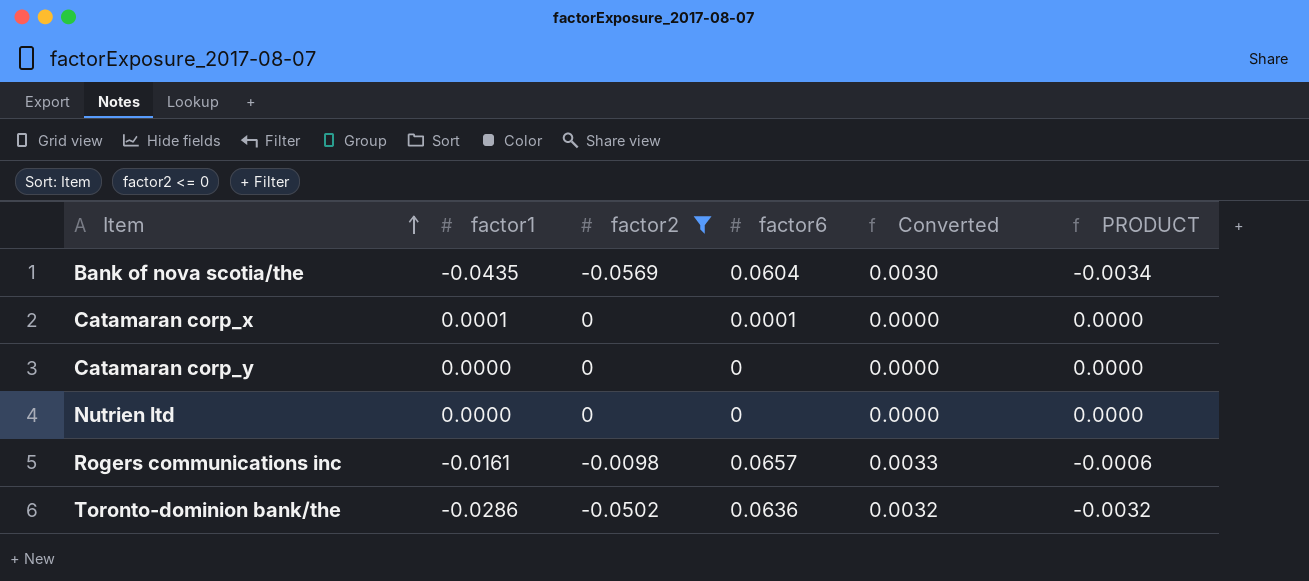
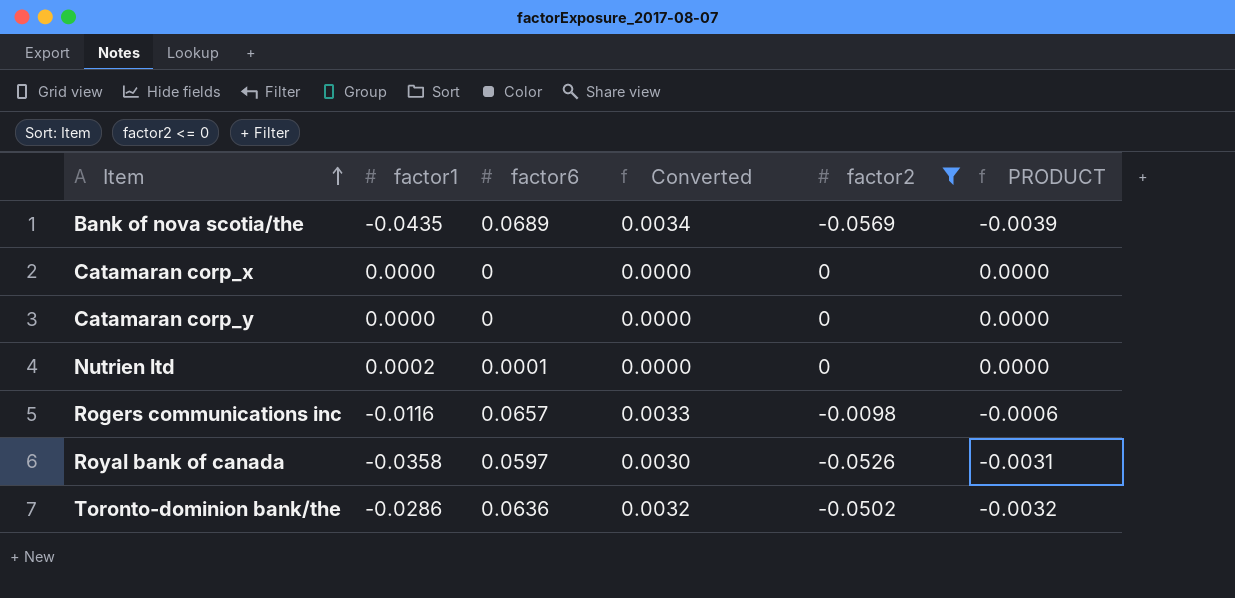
column factor2 | position: 3 -> 5
Bank of nova scotia/the | factor6: 0.0604 -> 0.0689
Bank of nova scotia/the | Converted: 0.0030 -> 0.0034
Bank of nova scotia/the | PRODUCT: -0.0034 -> -0.0039
Catamaran corp_x | factor1: 0.0001 -> 0.0000
Catamaran corp_x | factor6: 0.0001 -> 0
Nutrien ltd | factor1: 0.0000 -> 0.0002
Nutrien ltd | factor6: 0 -> 0.0001
Rogers communications inc | factor1: -0.0161 -> -0.0116
row Royal bank of canada: none -> -0.0358 | 0.0597 | 0.0030 | -0.0526 | -0.0031

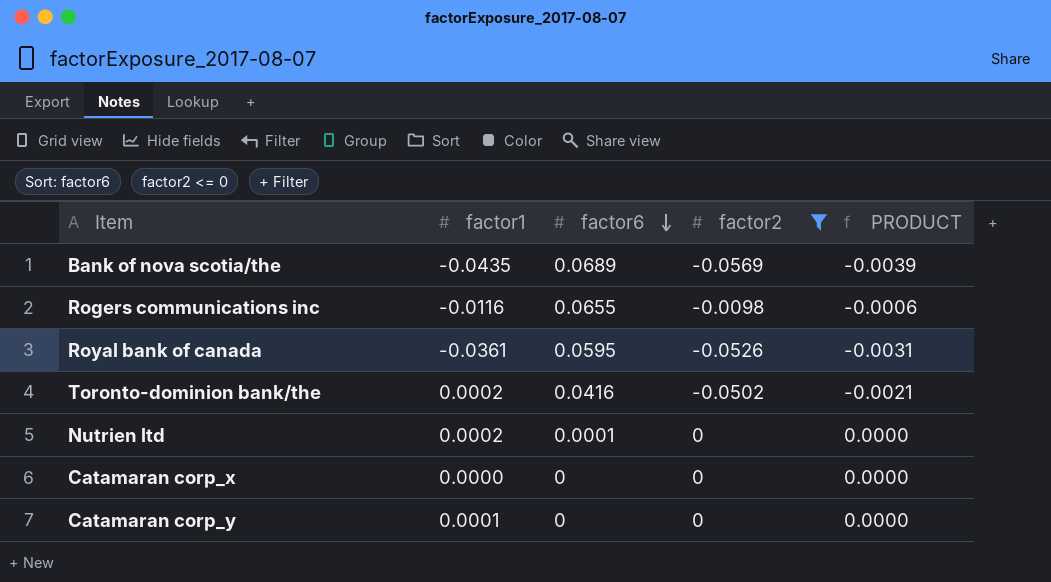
row order: Item ascending -> factor6 descending
column Converted | formula: [factor6] * 0.05 -> none
Rogers communications inc | factor6: 0.0657 -> 0.0655
Royal bank of canada | factor1: -0.0358 -> -0.0361
Royal bank of canada | factor6: 0.0597 -> 0.0595
Toronto-dominion bank/the | factor1: -0.0286 -> 0.0002
Toronto-dominion bank/the | factor6: 0.0636 -> 0.0416
Toronto-dominion bank/the | PRODUCT: -0.0032 -> -0.0021
Catamaran corp_y | factor1: 0.0000 -> 0.0001

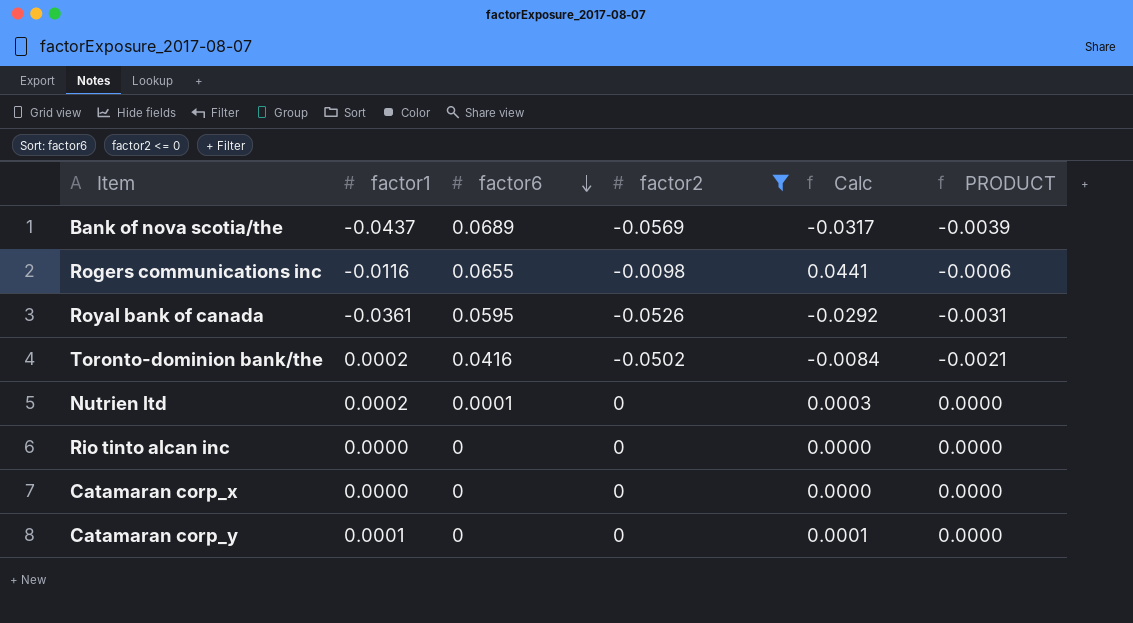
column Calc | formula: none -> [factor1] + [factor6] + [factor2]
Bank of nova scotia/the | factor1: -0.0435 -> -0.0437
row Rio tinto alcan inc: none -> 0.0000 | 0 | 0 | 0.0000 | 0.0000

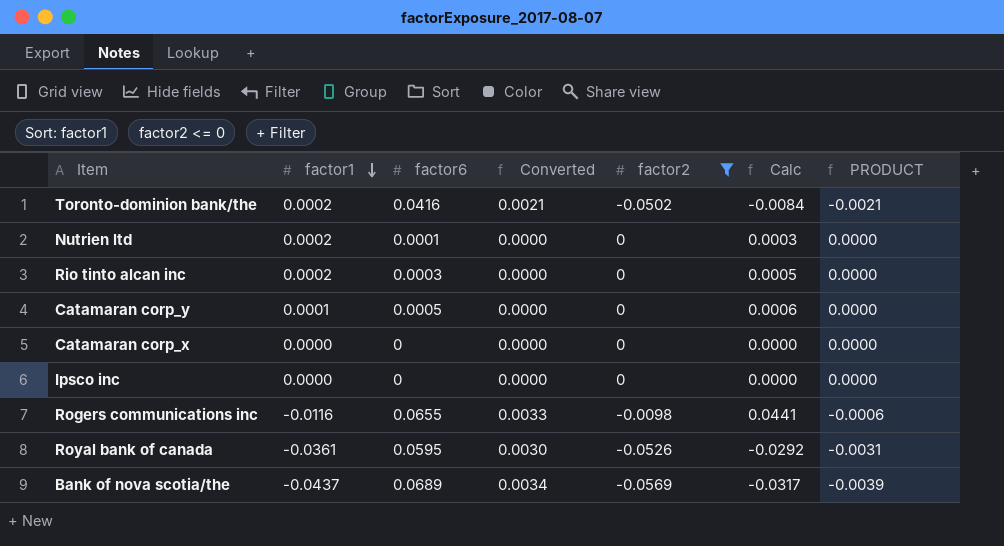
row order: factor6 descending -> factor1 descending
column Converted | formula: none -> [factor6] * 0.05
Rio tinto alcan inc | factor1: 0.0000 -> 0.0002
Rio tinto alcan inc | factor6: 0 -> 0.0003
Rio tinto alcan inc | Calc: 0.0000 -> 0.0005
Catamaran corp_y | factor6: 0 -> 0.0005
Catamaran corp_y | Calc: 0.0001 -> 0.0006
row Ipsco inc: none -> 0.0000 | 0 | 0.0000 | 0 | 0.0000 | 0.0000

